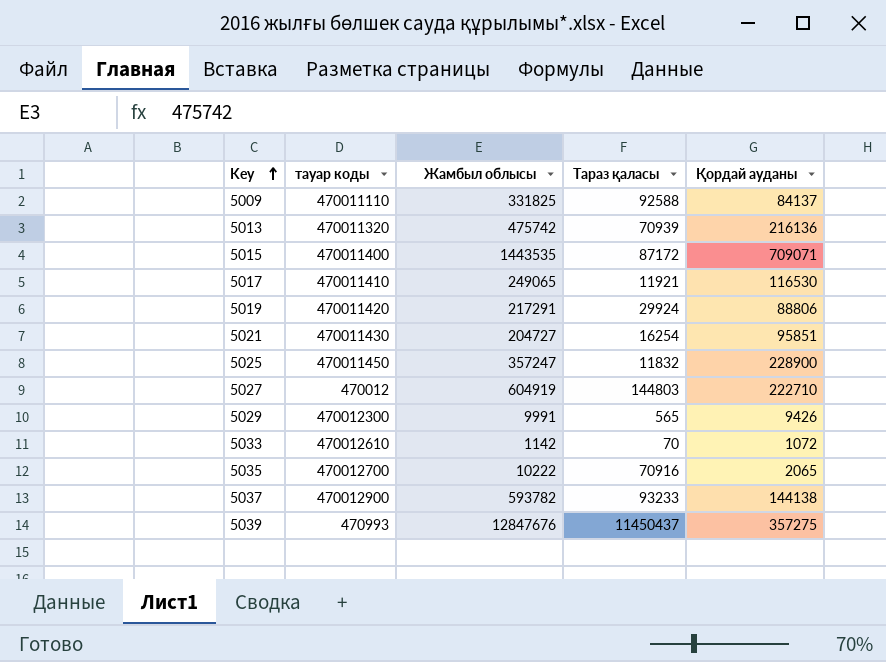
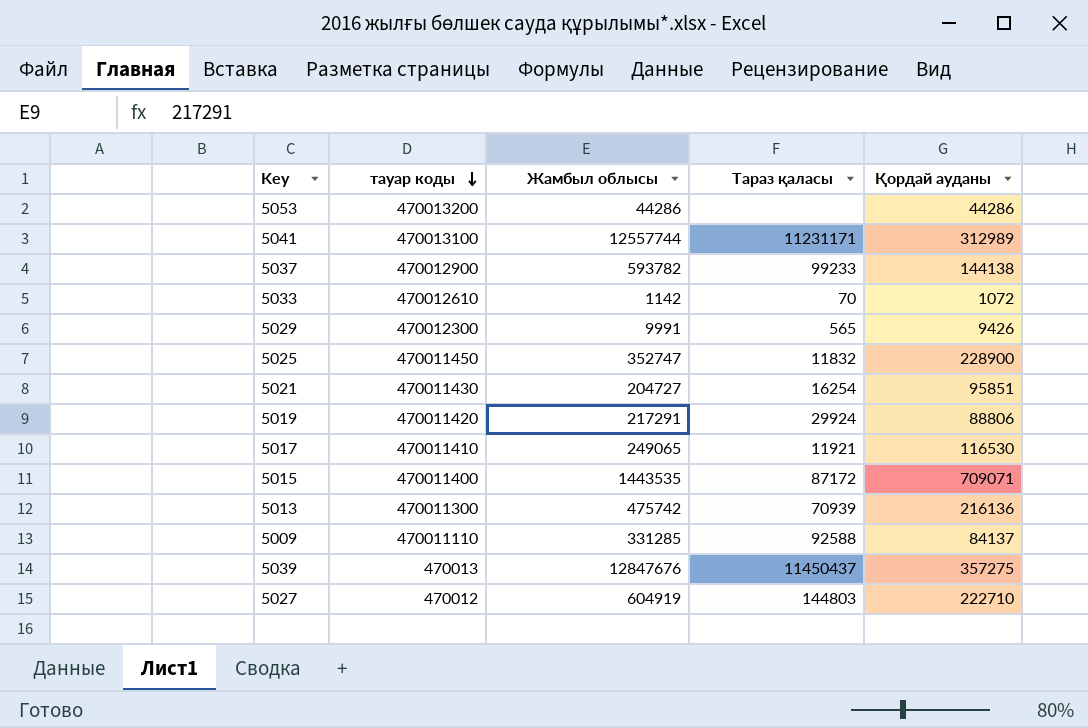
row order: Key ascending -> тауар коды descending
row 5035: 470012700 | 10222 | 70916 | 2065 -> none
row 5053: none -> 470013200 | 44286 | none | 44286
row 5041: none -> 470013100 | 12557744 | 11231171 | 312989
5037 | Тараз қаласы: 93233 -> 99233
5025 | Жамбыл облысы: 357247 -> 352747
5013 | тауар коды: 470011320 -> 470011300
5009 | Жамбыл облысы: 331825 -> 331285
5039 | тауар коды: 470993 -> 470013

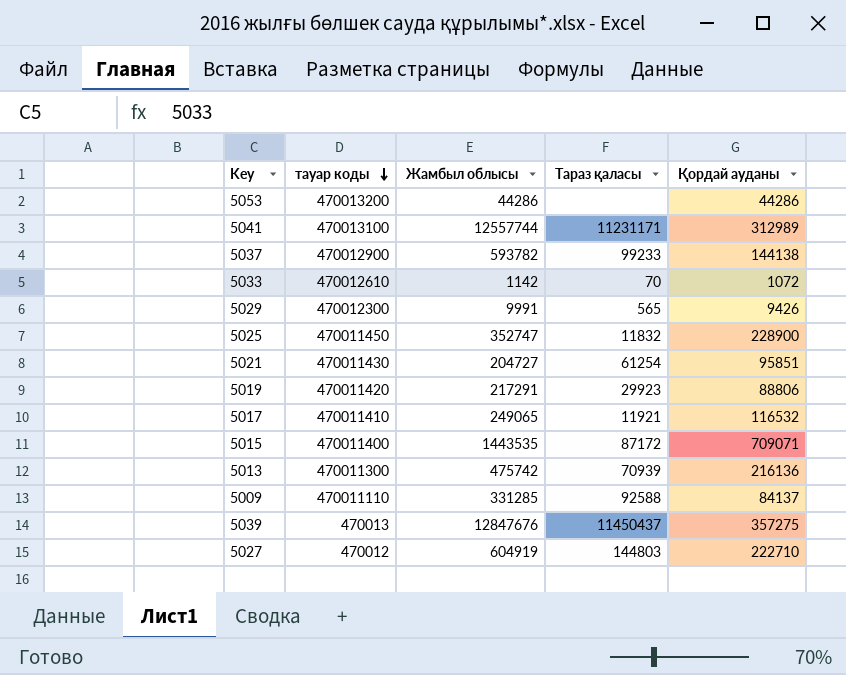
5021 | Тараз қаласы: 16254 -> 61254
5019 | Тараз қаласы: 29924 -> 29923
5017 | Қордай ауданы: 116530 -> 116532

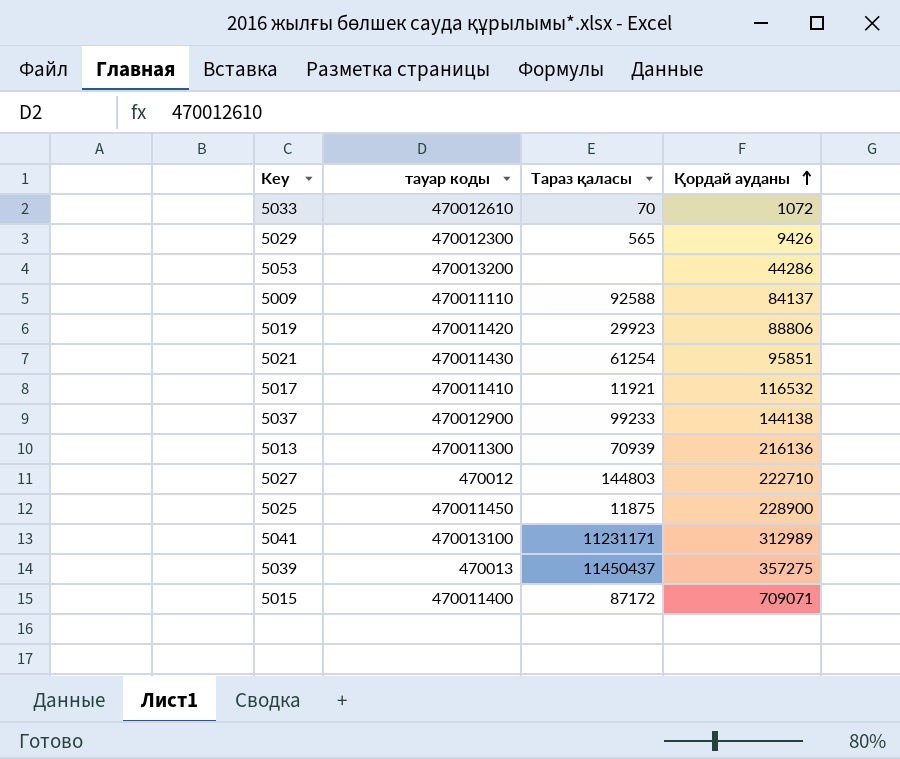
row order: тауар коды descending -> Қордай ауданы ascending
column Жамбыл облысы | position: 3 -> none
5025 | Тараз қаласы: 11832 -> 11875

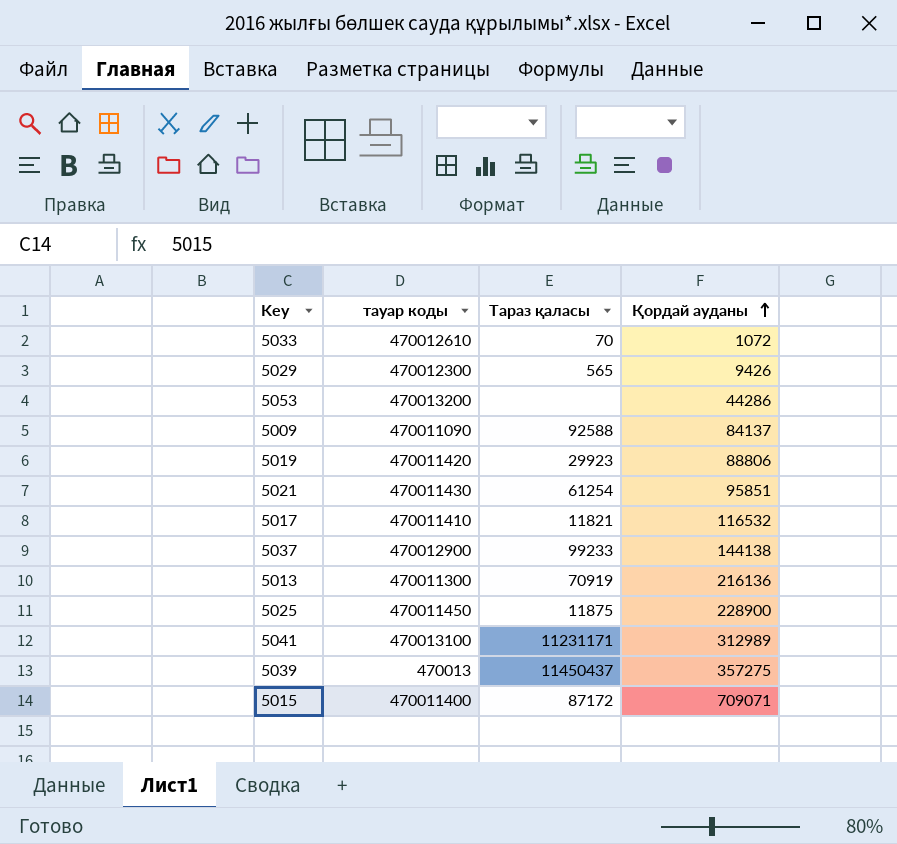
row 5027: 470012 | 144803 | 222710 -> none
5009 | тауар коды: 470011110 -> 470011090
5017 | Тараз қаласы: 11921 -> 11821
5013 | Тараз қаласы: 70939 -> 70919

